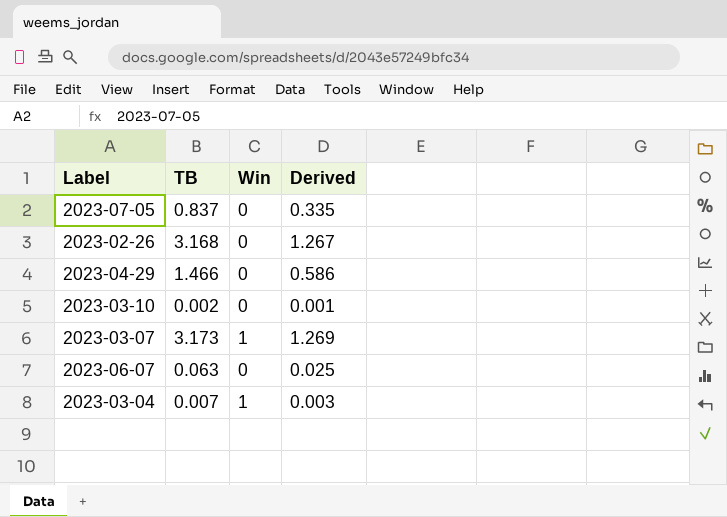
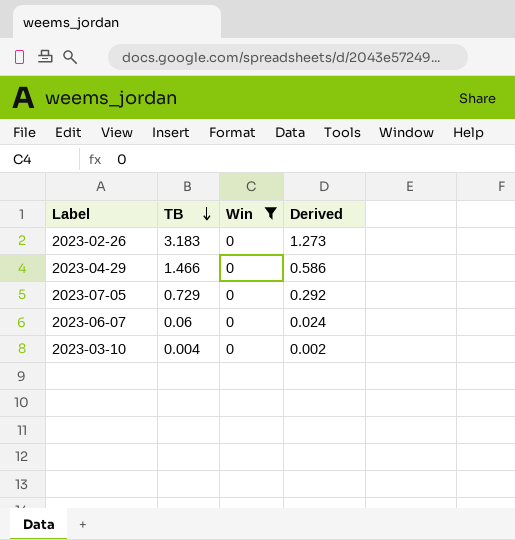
filter: none -> Win = 0
row order: none -> TB descending
2023-02-26 | TB: 3.168 -> 3.183
2023-02-26 | Derived: 1.267 -> 1.273
2023-07-05 | TB: 0.837 -> 0.729
2023-07-05 | Derived: 0.335 -> 0.292
2023-06-07 | TB: 0.063 -> 0.06
2023-06-07 | Derived: 0.025 -> 0.024
2023-03-10 | TB: 0.002 -> 0.004
2023-03-10 | Derived: 0.001 -> 0.002

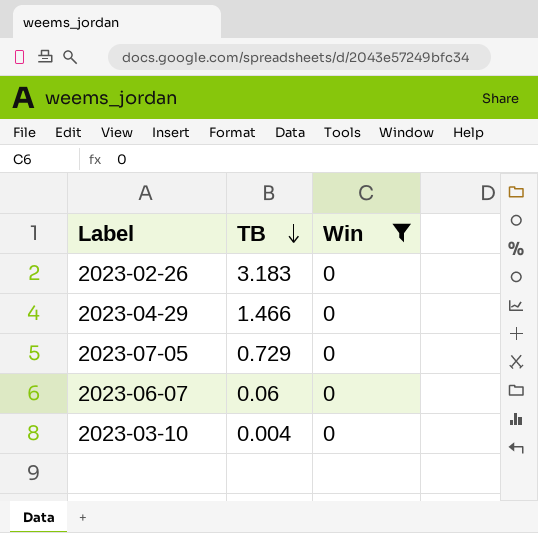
column Derived | formula: [TB] * 0.4 -> none

